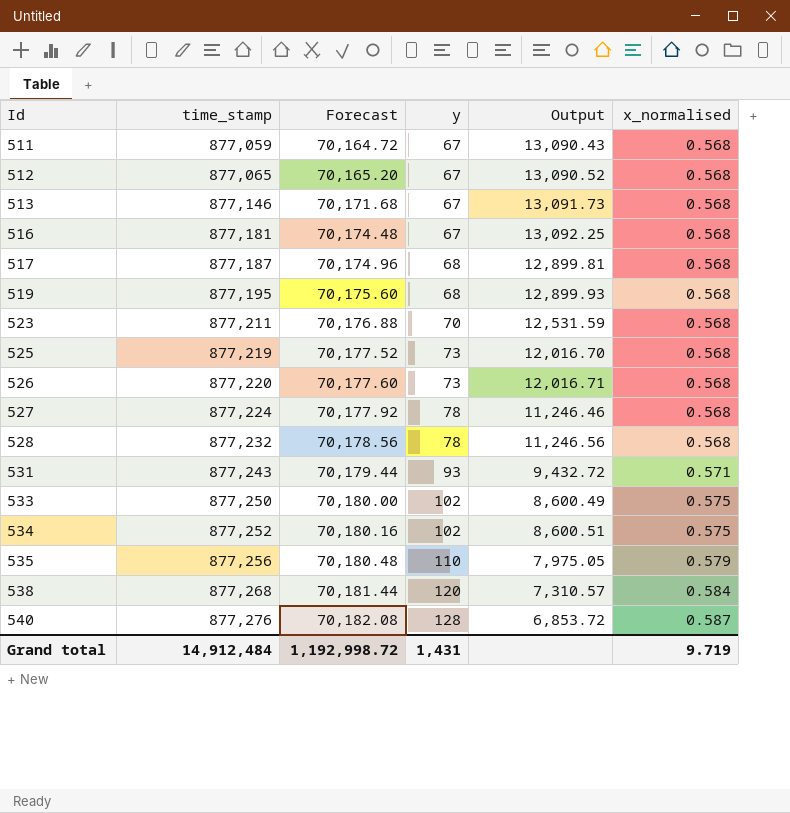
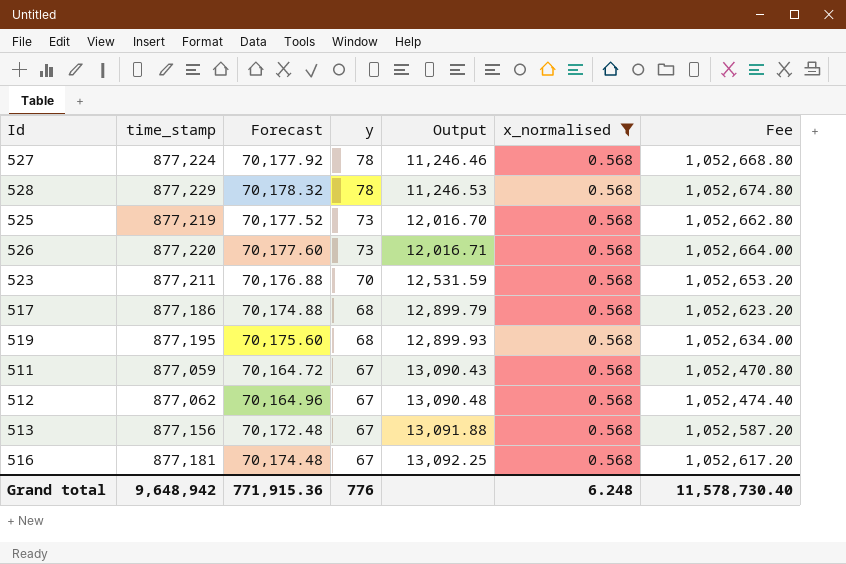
filter: none -> x_normalised = 0.568
row order: Id ascending -> y descending
column Fee | formula: none -> [time_stamp] * 1.2
528 | time_stamp: 877,232 -> 877,229
528 | Forecast: 70,178.56 -> 70,178.32
528 | Output: 11,246.56 -> 11,246.53
517 | time_stamp: 877,187 -> 877,186
517 | Forecast: 70,174.96 -> 70,174.88
517 | Output: 12,899.81 -> 12,899.79
512 | time_stamp: 877,065 -> 877,062
512 | Forecast: 70,165.20 -> 70,164.96
512 | Output: 13,090.52 -> 13,090.48
513 | time_stamp: 877,146 -> 877,156
513 | Forecast: 70,171.68 -> 70,172.48
513 | Output: 13,091.73 -> 13,091.88
Grand total | time_stamp: 14,912,484 -> 9,648,942
Grand total | Forecast: 1,192,998.72 -> 771,915.36
Grand total | y: 1,431 -> 776
Grand total | x_normalised: 9.719 -> 6.248

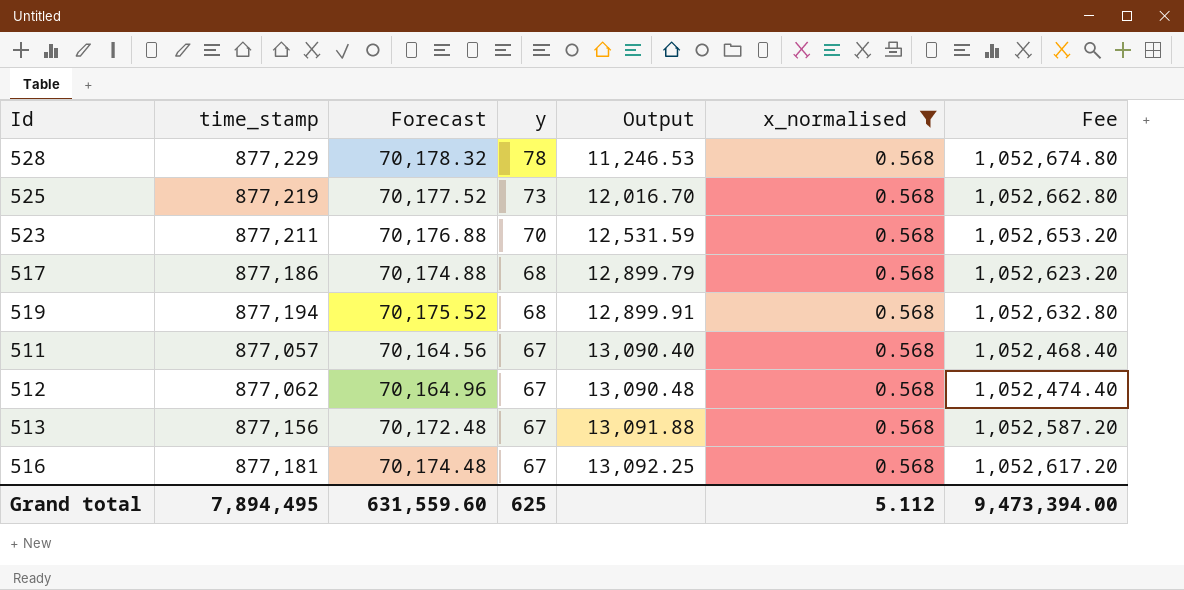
row 527: 877,224 | 70,177.92 | 78 | 11,246.46 | 0.568 | 1,052,668.80 -> none
row 526: 877,220 | 70,177.60 | 73 | 12,016.71 | 0.568 | 1,052,664.00 -> none
519 | time_stamp: 877,195 -> 877,194
519 | Forecast: 70,175.60 -> 70,175.52
519 | Output: 12,899.93 -> 12,899.91
519 | Fee: 1,052,634.00 -> 1,052,632.80
511 | time_stamp: 877,059 -> 877,057
511 | Forecast: 70,164.72 -> 70,164.56
511 | Output: 13,090.43 -> 13,090.40
511 | Fee: 1,052,470.80 -> 1,052,468.40
Grand total | time_stamp: 9,648,942 -> 7,894,495
Grand total | Forecast: 771,915.36 -> 631,559.60
Grand total | y: 776 -> 625
Grand total | x_normalised: 6.248 -> 5.112
Grand total | Fee: 11,578,730.40 -> 9,473,394.00

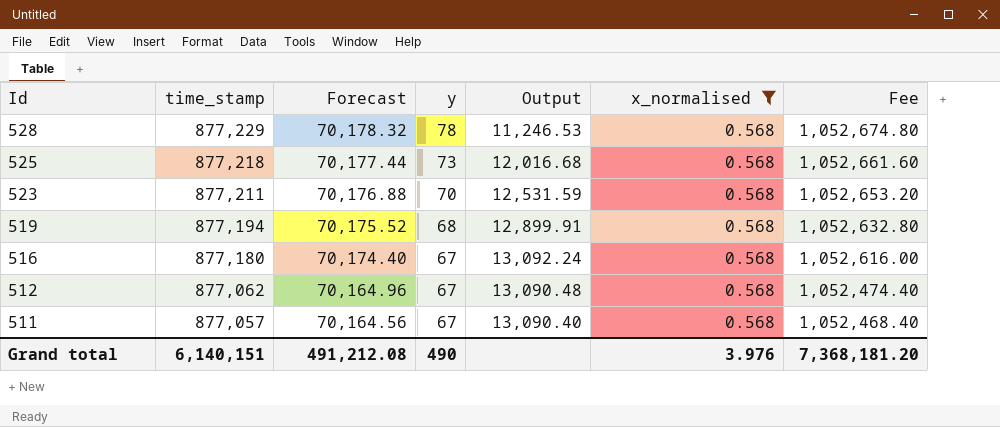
row order: y descending -> Id descending
row 517: 877,186 | 70,174.88 | 68 | 12,899.79 | 0.568 | 1,052,623.20 -> none
row 513: 877,156 | 70,172.48 | 67 | 13,091.88 | 0.568 | 1,052,587.20 -> none
525 | time_stamp: 877,219 -> 877,218
525 | Forecast: 70,177.52 -> 70,177.44
525 | Output: 12,016.70 -> 12,016.68
525 | Fee: 1,052,662.80 -> 1,052,661.60
516 | time_stamp: 877,181 -> 877,180
516 | Forecast: 70,174.48 -> 70,174.40
516 | Output: 13,092.25 -> 13,092.24
516 | Fee: 1,052,617.20 -> 1,052,616.00
Grand total | time_stamp: 7,894,495 -> 6,140,151
Grand total | Forecast: 631,559.60 -> 491,212.08
Grand total | y: 625 -> 490
Grand total | x_normalised: 5.112 -> 3.976
Grand total | Fee: 9,473,394.00 -> 7,368,181.20

